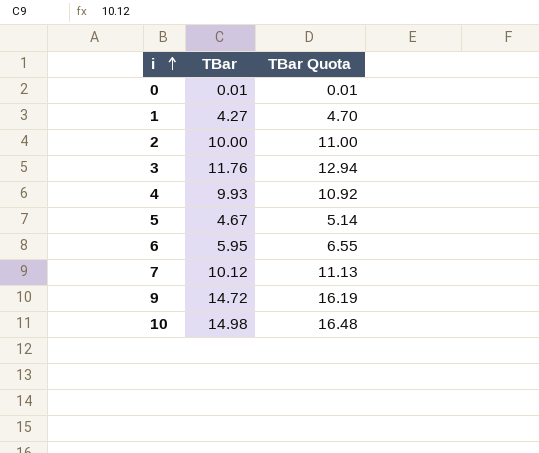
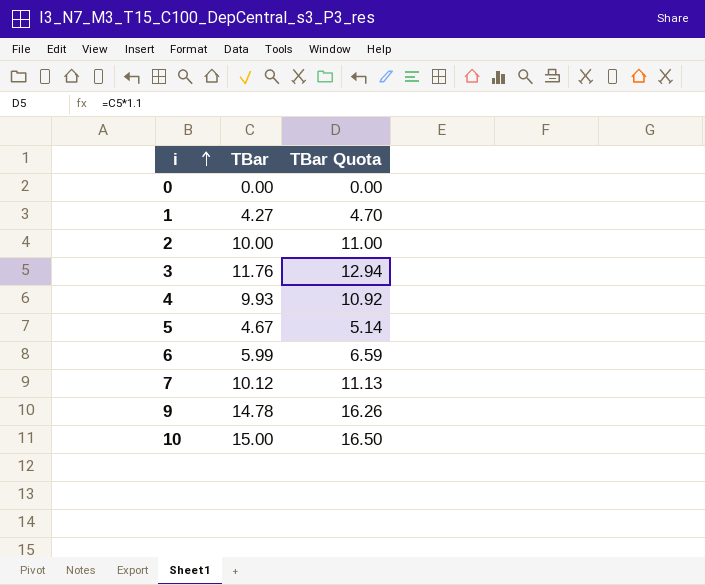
0 | TBar: 0.01 -> 0.00
0 | TBar Quota: 0.01 -> 0.00
6 | TBar: 5.95 -> 5.99
6 | TBar Quota: 6.55 -> 6.59
9 | TBar: 14.72 -> 14.78
9 | TBar Quota: 16.19 -> 16.26
10 | TBar: 14.98 -> 15.00
10 | TBar Quota: 16.48 -> 16.50

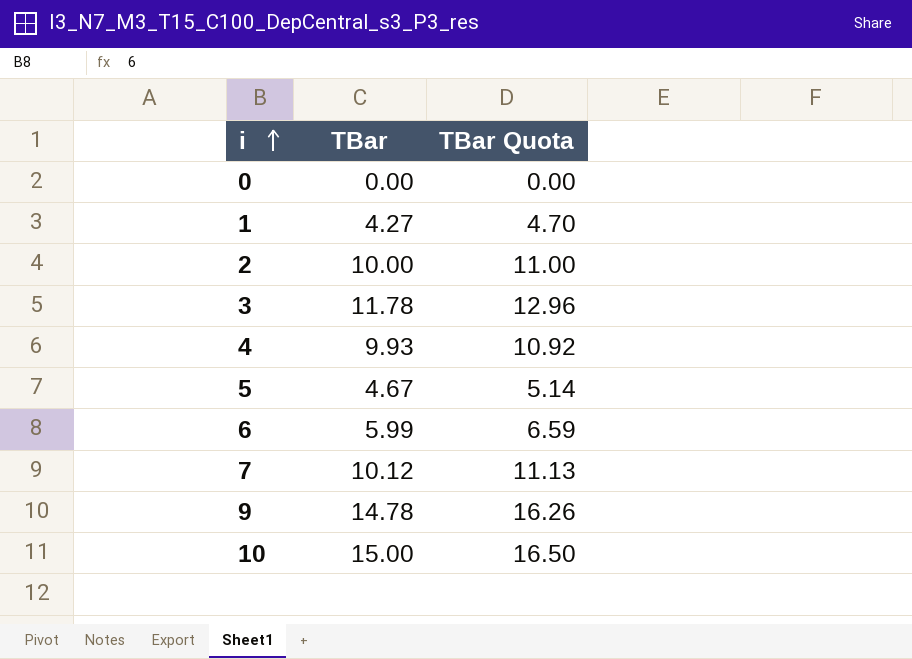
3 | TBar: 11.76 -> 11.78
3 | TBar Quota: 12.94 -> 12.96

